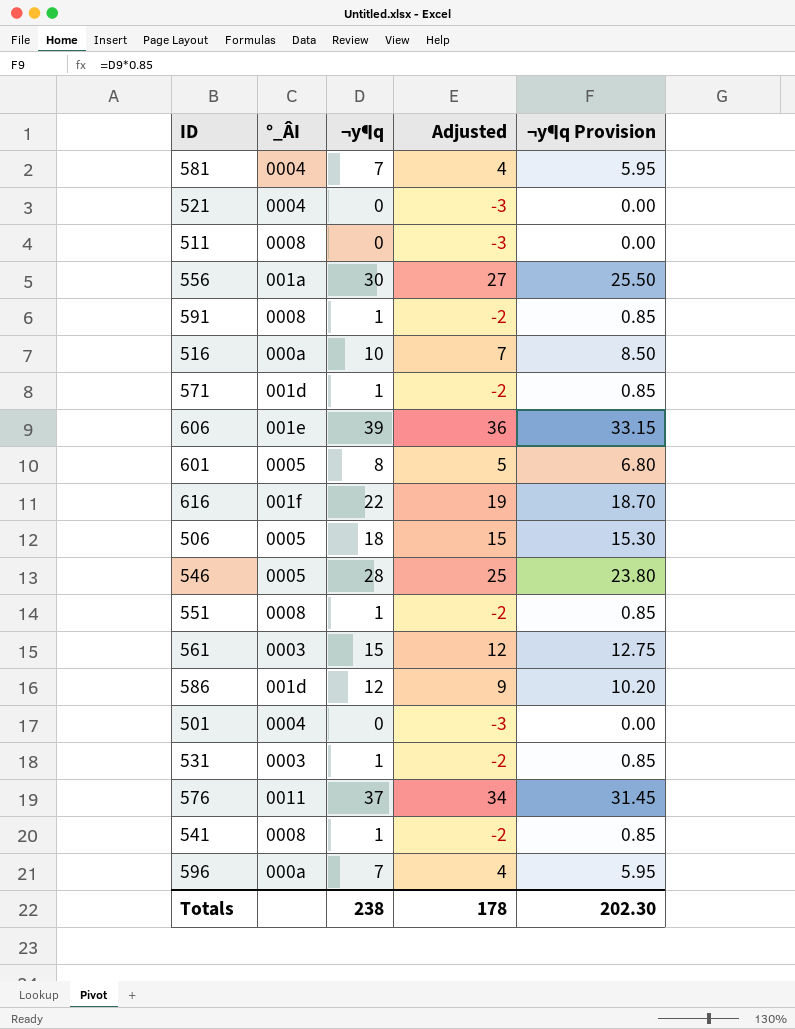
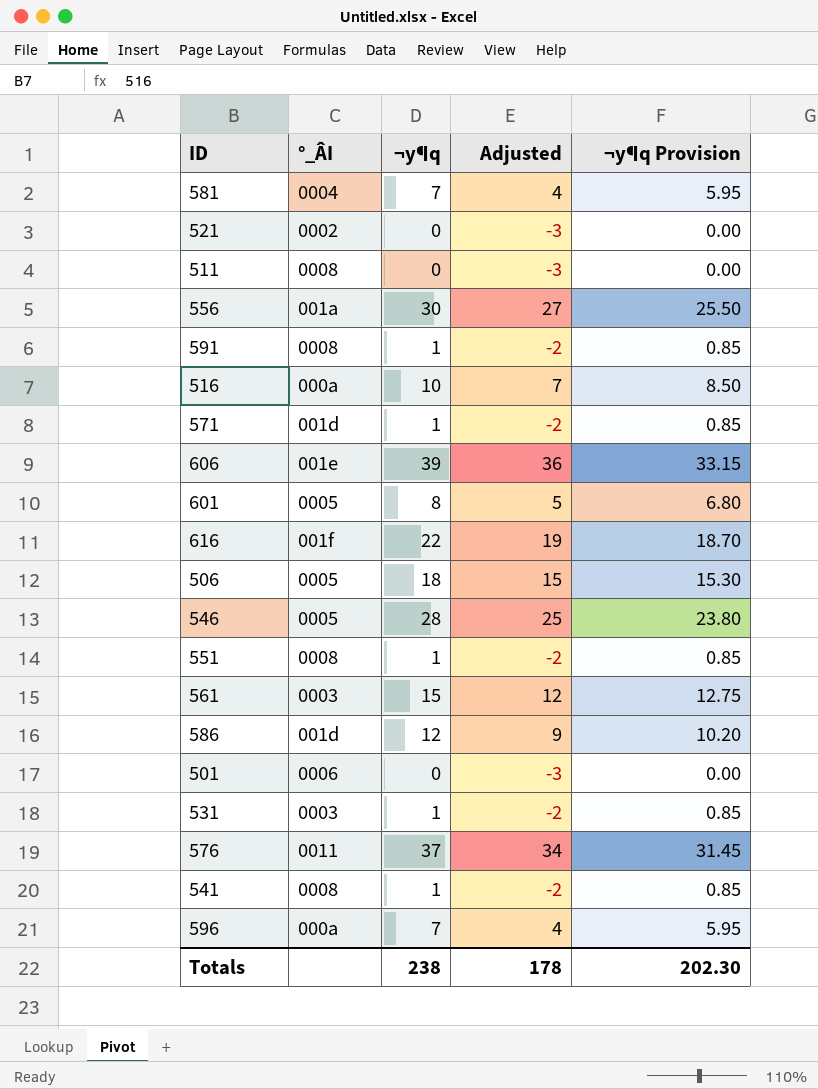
521 | °_ÂI: 0004 -> 0002
501 | °_ÂI: 0004 -> 0006

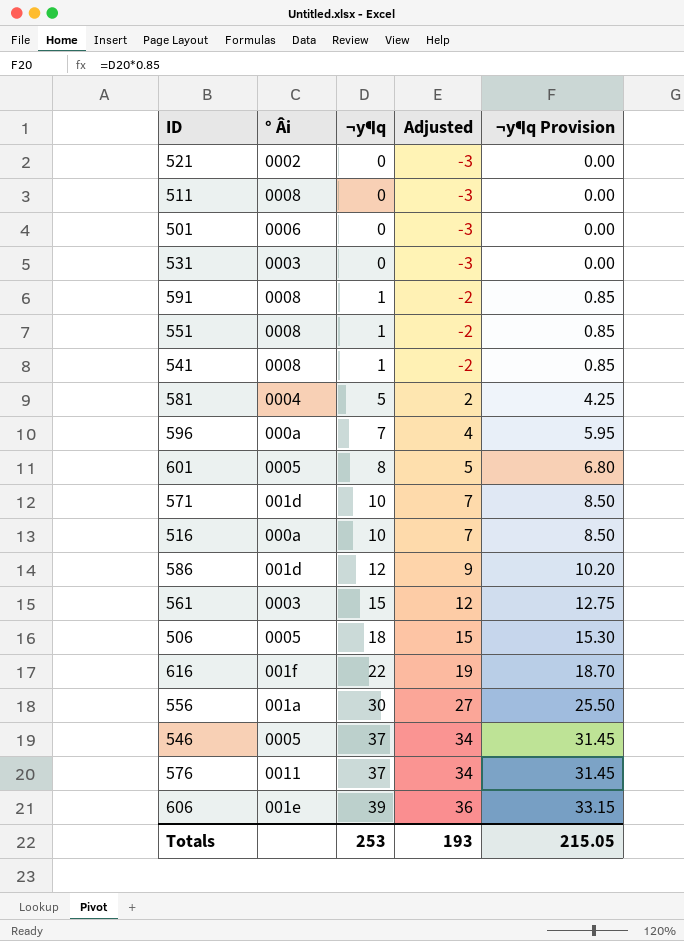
row order: none -> ¬y¶q ascending
column name: °_ÂI -> ° Âi
531 | ¬y¶q: 1 -> 0
531 | Adjusted: -2 -> -3
531 | ¬y¶q Provision: 0.85 -> 0.00
581 | ¬y¶q: 7 -> 5
581 | Adjusted: 4 -> 2
581 | ¬y¶q Provision: 5.95 -> 4.25
571 | ¬y¶q: 1 -> 10
571 | Adjusted: -2 -> 7
571 | ¬y¶q Provision: 0.85 -> 8.50
546 | ¬y¶q: 28 -> 37
546 | Adjusted: 25 -> 34
546 | ¬y¶q Provision: 23.80 -> 31.45
Totals | ¬y¶q: 238 -> 253
Totals | Adjusted: 178 -> 193
Totals | ¬y¶q Provision: 202.30 -> 215.05

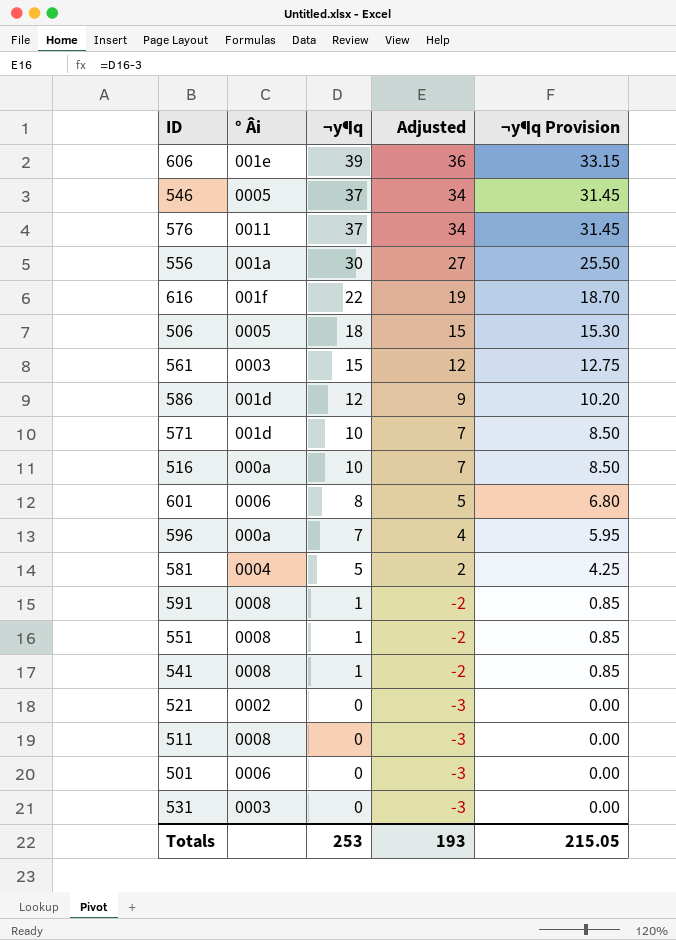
row order: ¬y¶q ascending -> ¬y¶q descending
601 | ° Âi: 0005 -> 0006

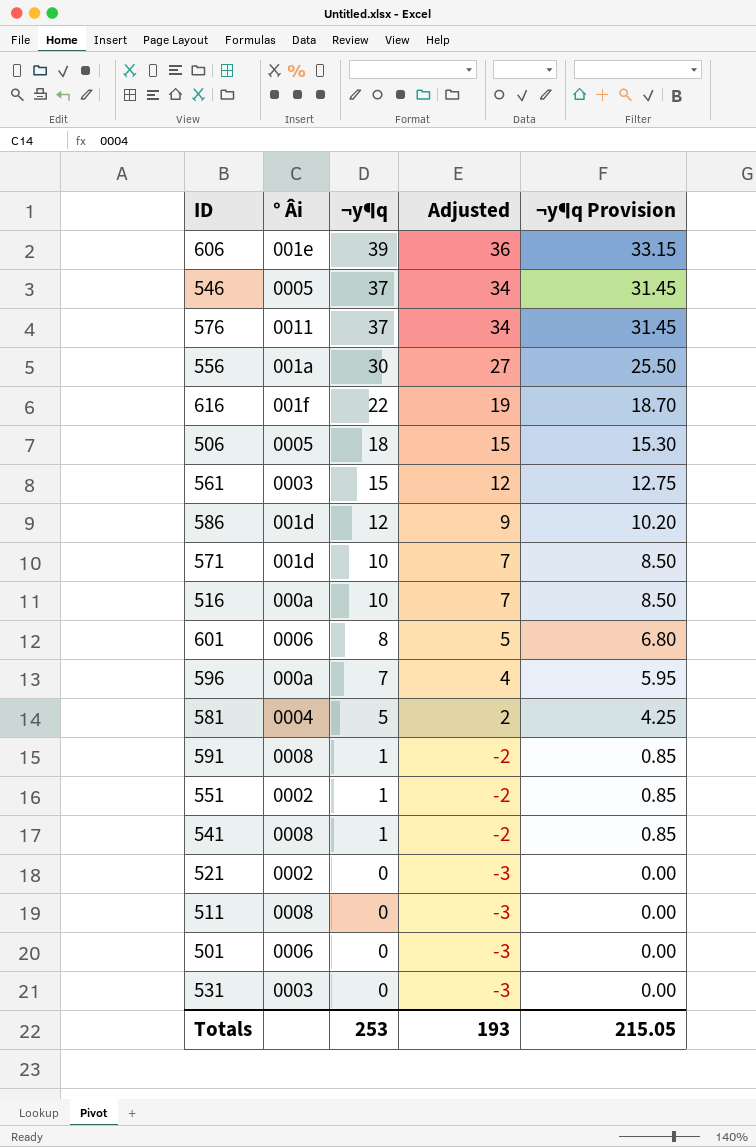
551 | ° Âi: 0008 -> 0002

